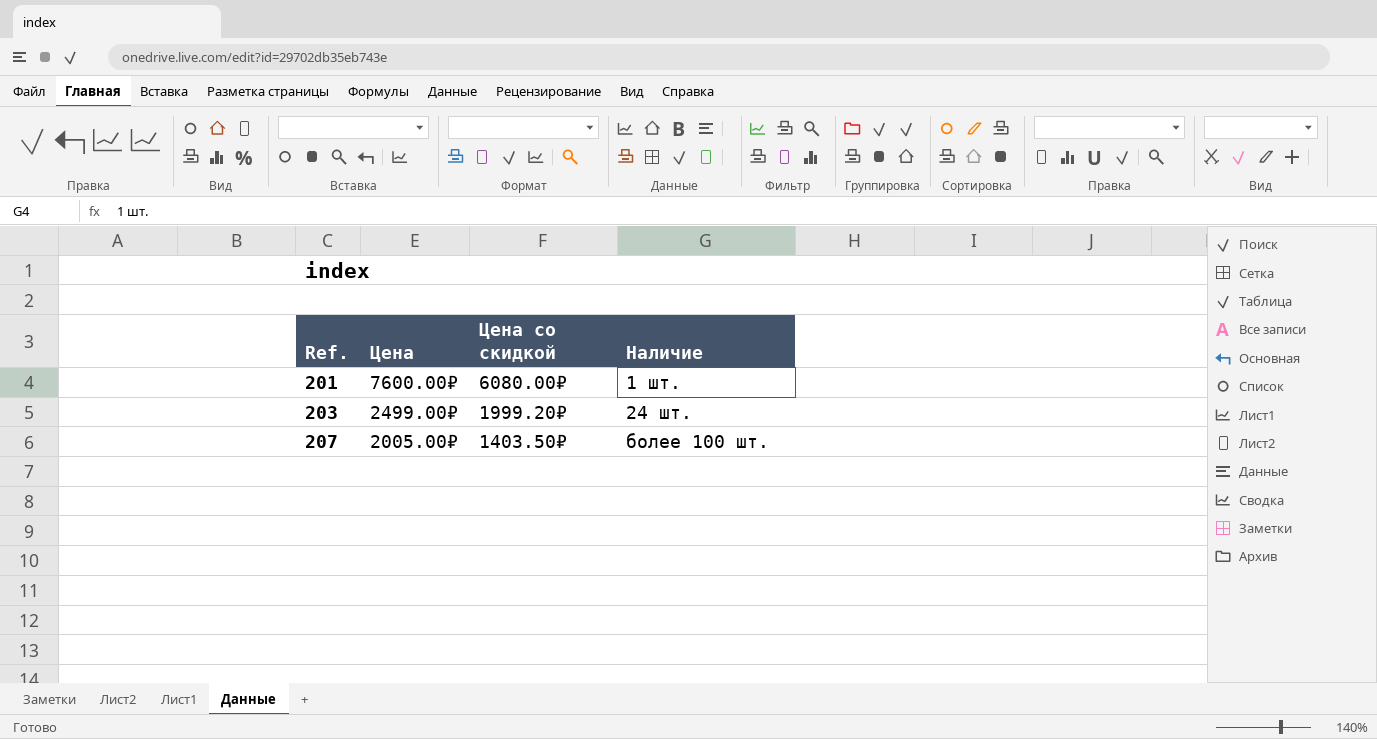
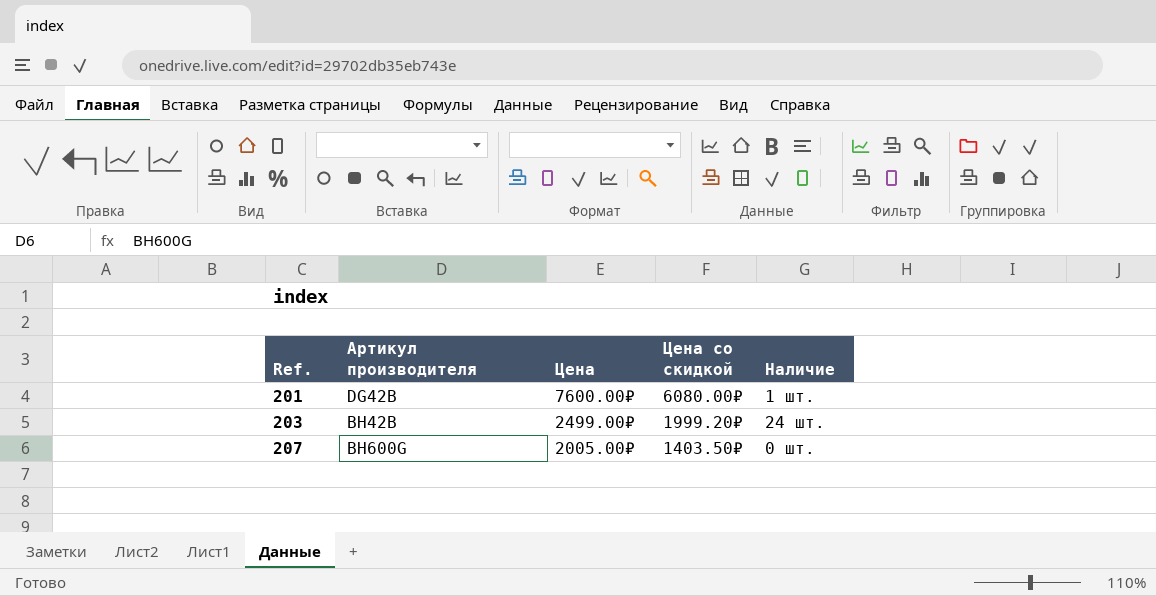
column Артикул производителя | position: none -> 2
207 | Наличие: более 100 шт. -> 0 шт.

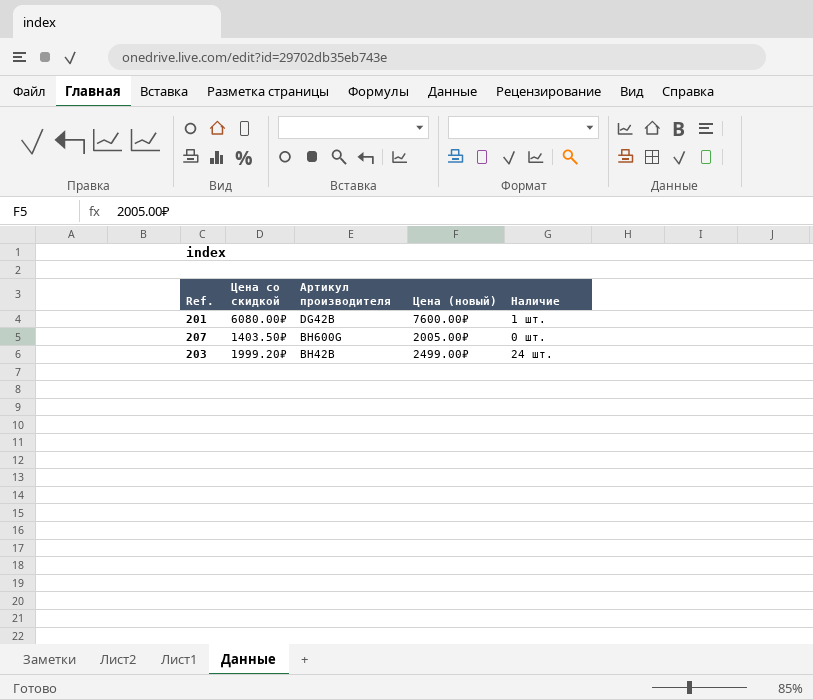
row order: Ref. ascending -> Артикул производителя descending
column Цена со скидкой | position: 4 -> 2
column name: Цена -> Цена (новый)

